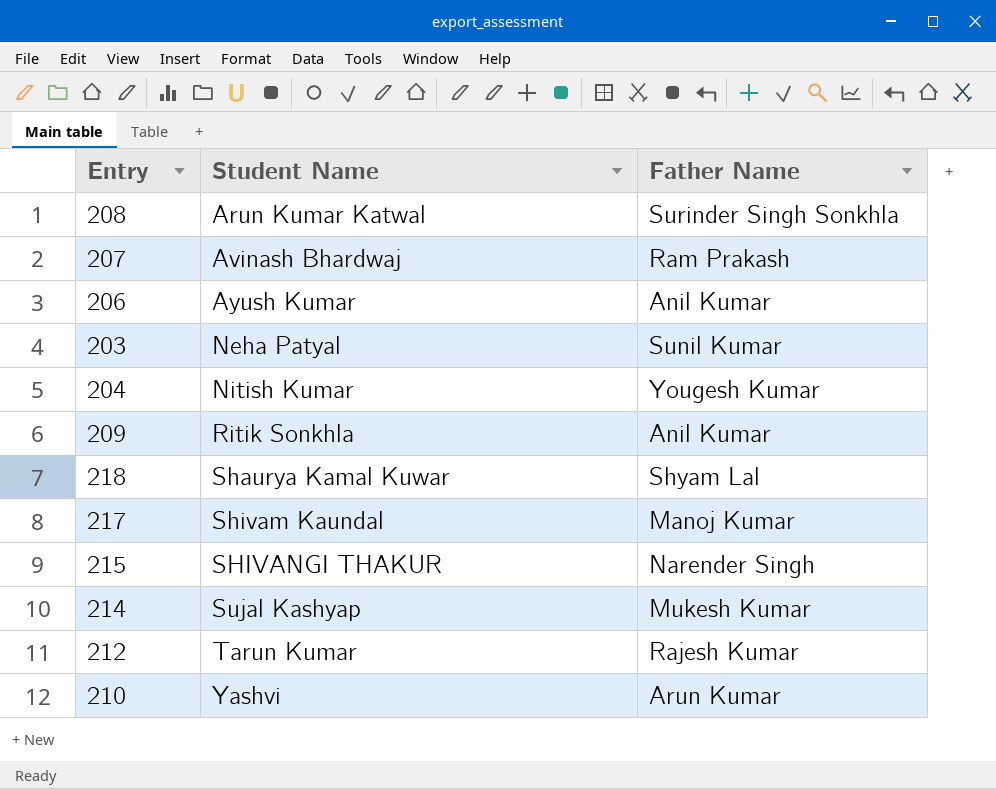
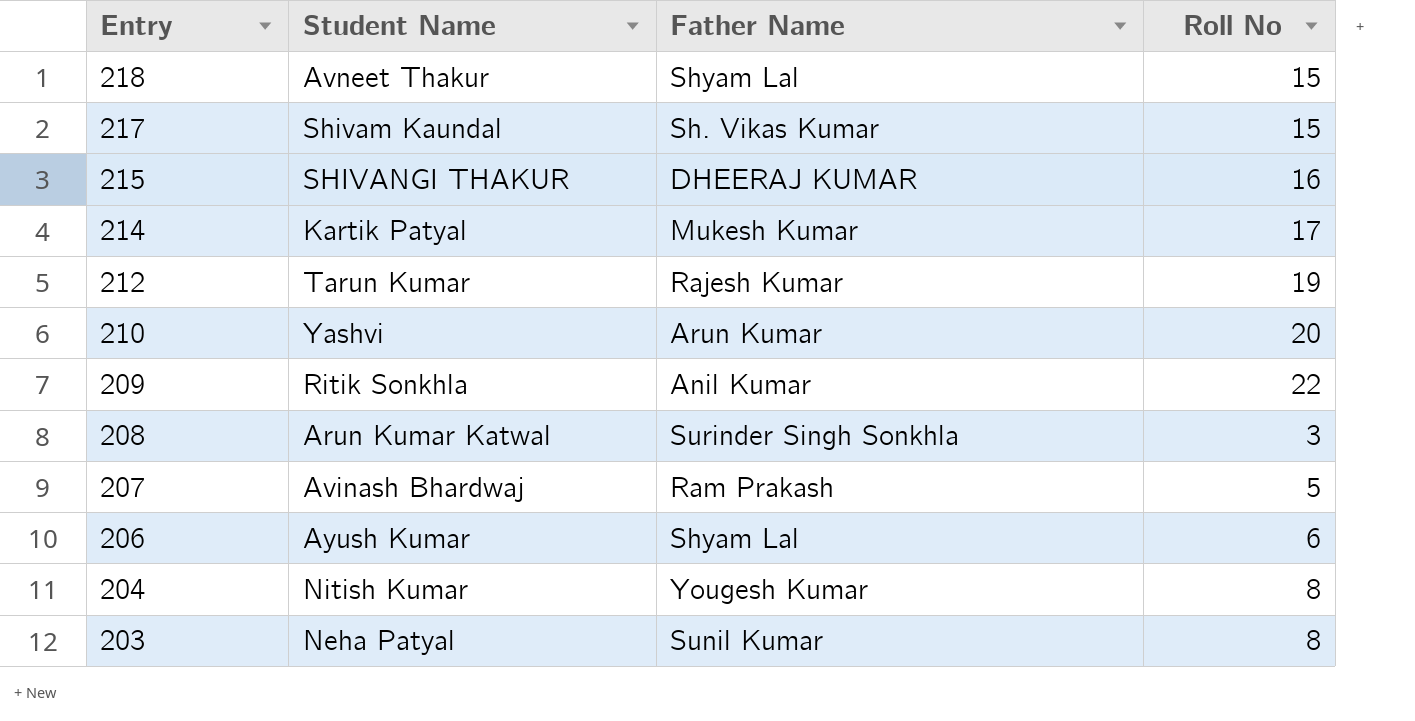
row order: Student Name ascending -> Entry descending
column Roll No | position: none -> 4
218 | Student Name: Shaurya Kamal Kuwar -> Avneet Thakur
217 | Father Name: Manoj Kumar -> Sh. Vikas Kumar
215 | Father Name: Narender Singh -> DHEERAJ KUMAR
214 | Student Name: Sujal Kashyap -> Kartik Patyal
206 | Father Name: Anil Kumar -> Shyam Lal

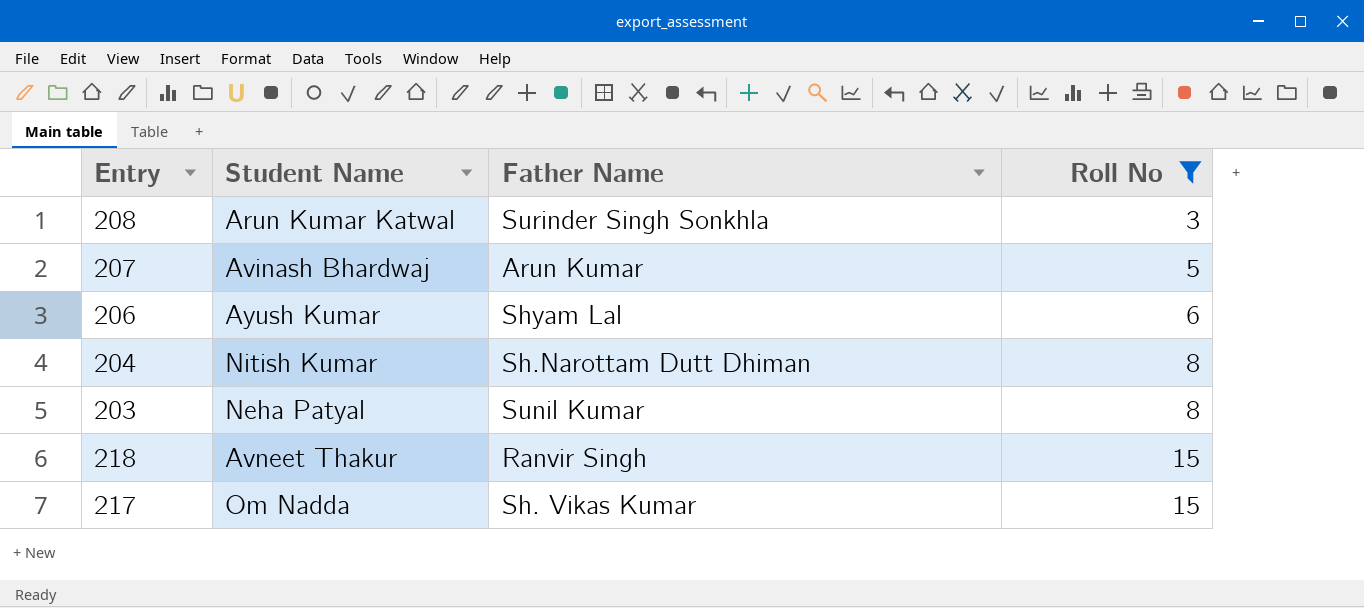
filter: none -> Roll No <= 15
row order: Entry descending -> Roll No ascending
207 | Father Name: Ram Prakash -> Arun Kumar
204 | Father Name: Yougesh Kumar -> Sh.Narottam Dutt Dhiman
218 | Father Name: Shyam Lal -> Ranvir Singh
217 | Student Name: Shivam Kaundal -> Om Nadda

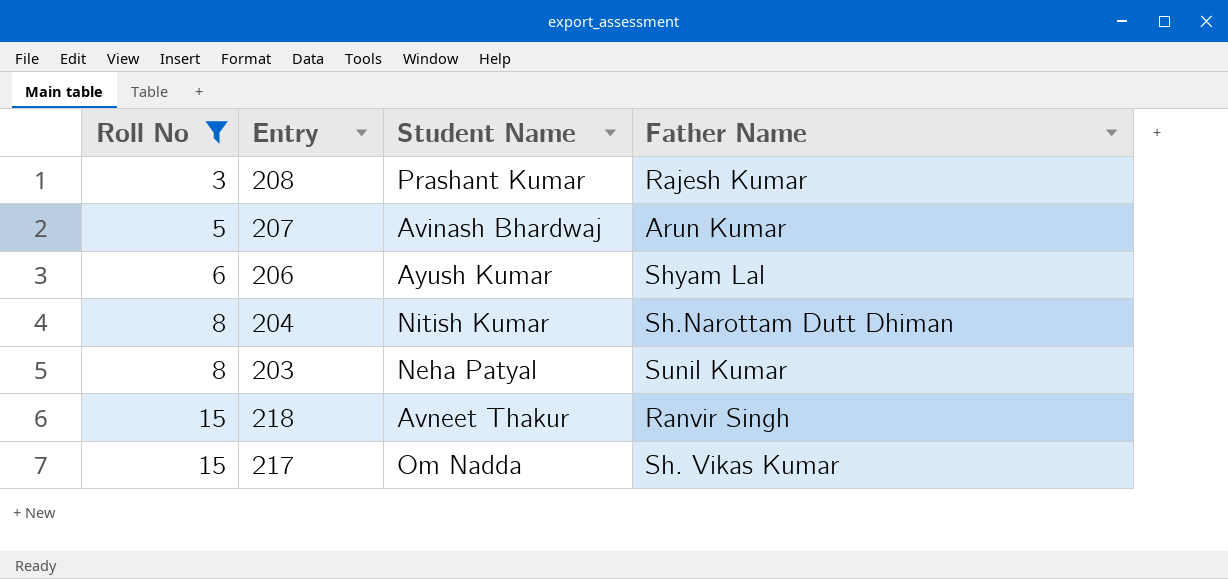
column Roll No | position: 4 -> 1
208 | Student Name: Arun Kumar Katwal -> Prashant Kumar
208 | Father Name: Surinder Singh Sonkhla -> Rajesh Kumar

